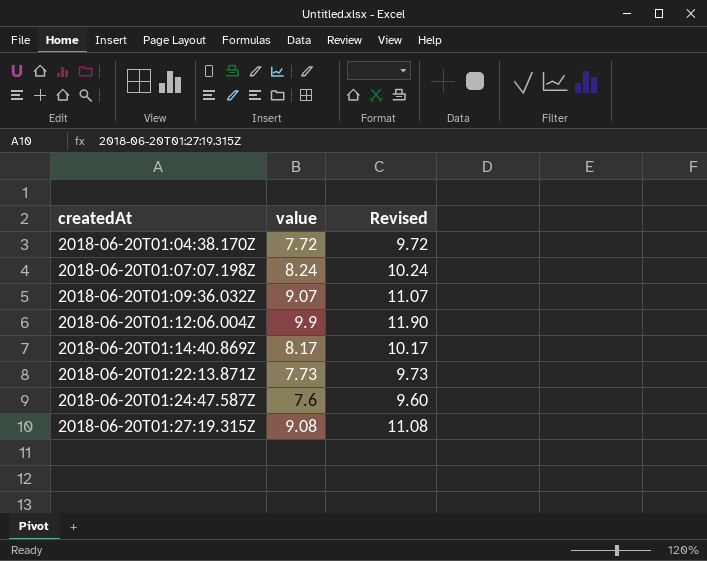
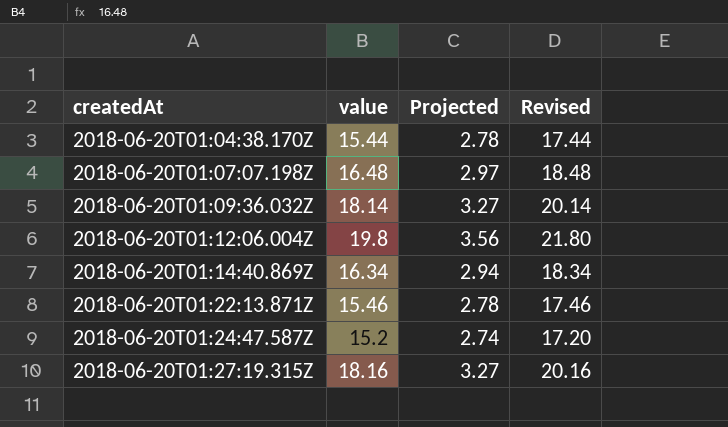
column Projected | formula: none -> [value] * 0.18
2018-06-20T01:04:38.170Z | value: 7.72 -> 15.44
2018-06-20T01:04:38.170Z | Revised: 9.72 -> 17.44
2018-06-20T01:07:07.198Z | value: 8.24 -> 16.48
2018-06-20T01:07:07.198Z | Revised: 10.24 -> 18.48
2018-06-20T01:09:36.032Z | value: 9.07 -> 18.14
2018-06-20T01:09:36.032Z | Revised: 11.07 -> 20.14
2018-06-20T01:12:06.004Z | value: 9.9 -> 19.8
2018-06-20T01:12:06.004Z | Revised: 11.90 -> 21.80
2018-06-20T01:14:40.869Z | value: 8.17 -> 16.34
2018-06-20T01:14:40.869Z | Revised: 10.17 -> 18.34
2018-06-20T01:22:13.871Z | value: 7.73 -> 15.46
2018-06-20T01:22:13.871Z | Revised: 9.73 -> 17.46
2018-06-20T01:24:47.587Z | value: 7.6 -> 15.2
2018-06-20T01:24:47.587Z | Revised: 9.60 -> 17.20
2018-06-20T01:27:19.315Z | value: 9.08 -> 18.16
2018-06-20T01:27:19.315Z | Revised: 11.08 -> 20.16

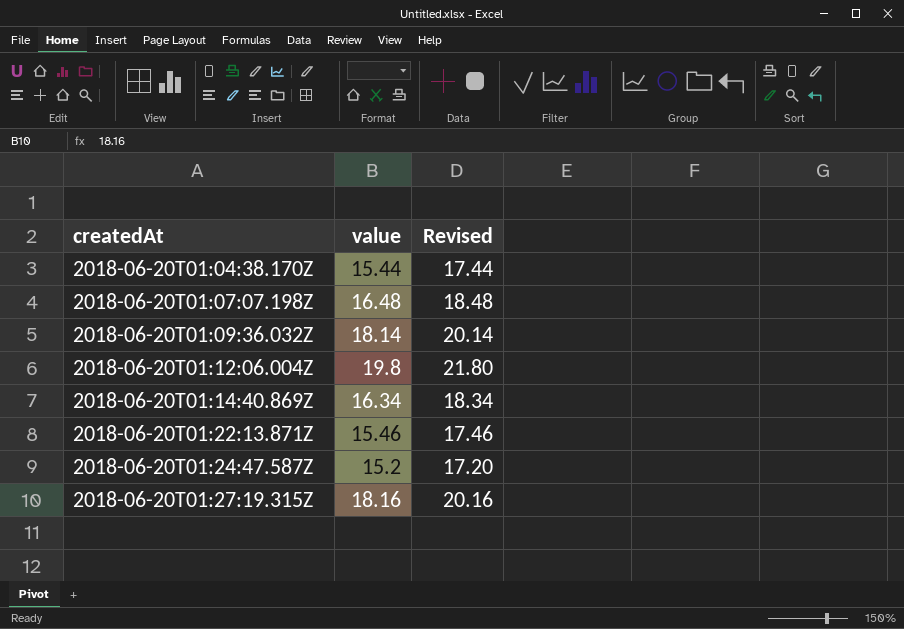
column Projected | formula: [value] * 0.18 -> none

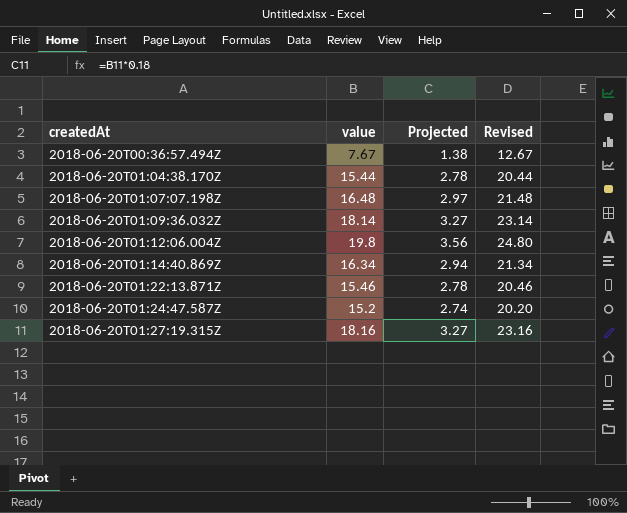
column Projected | formula: none -> [value] * 0.18
column Revised | formula: [value] + 2 -> [value] + 5
row 2018-06-20T00:36:57.494Z: none -> 7.67 | 1.38 | 12.67

